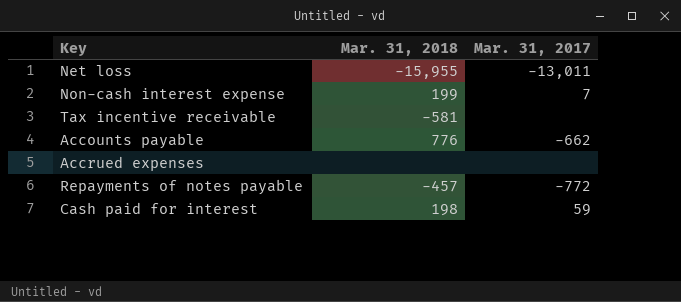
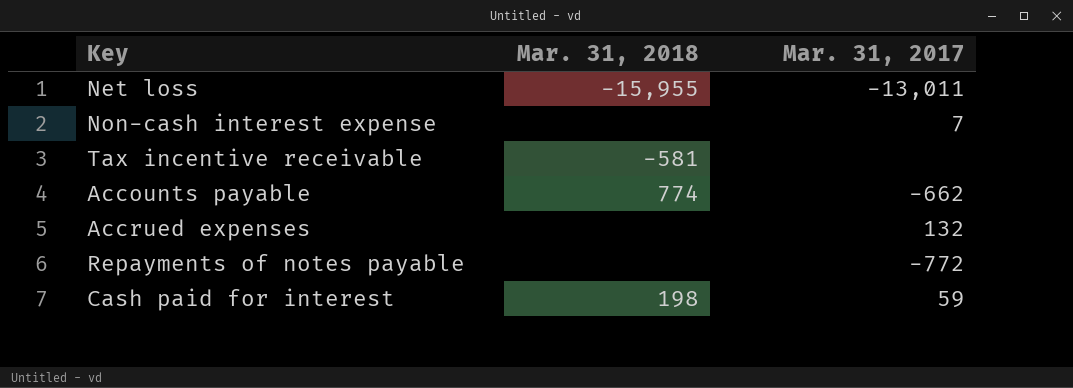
Non-cash interest expense | Mar. 31, 2018: 199 -> none
Accounts payable | Mar. 31, 2018: 776 -> 774
Accrued expenses | Mar. 31, 2017: none -> 132
Repayments of notes payable | Mar. 31, 2018: -457 -> none

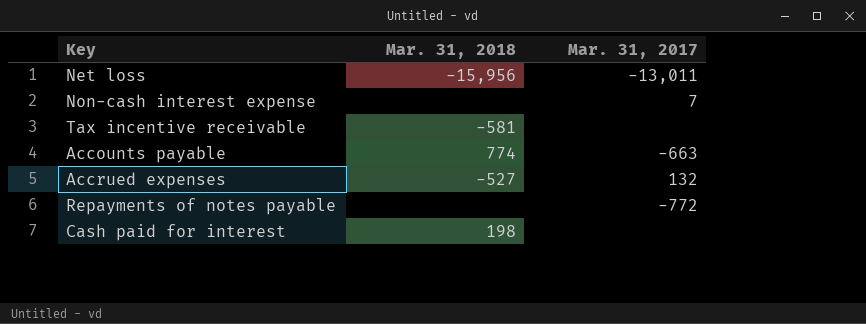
Net loss | Mar. 31, 2018: -15,955 -> -15,956
Accounts payable | Mar. 31, 2017: -662 -> -663
Accrued expenses | Mar. 31, 2018: none -> -527
Cash paid for interest | Mar. 31, 2017: 59 -> none

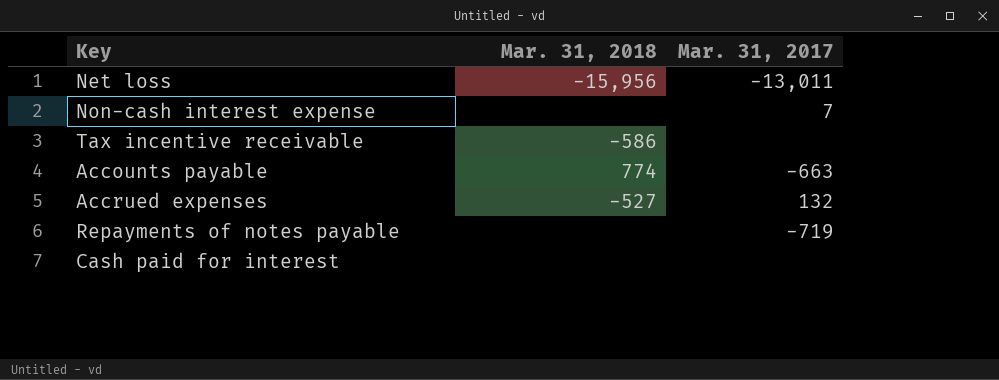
Tax incentive receivable | Mar. 31, 2018: -581 -> -586
Repayments of notes payable | Mar. 31, 2017: -772 -> -719
Cash paid for interest | Mar. 31, 2018: 198 -> none

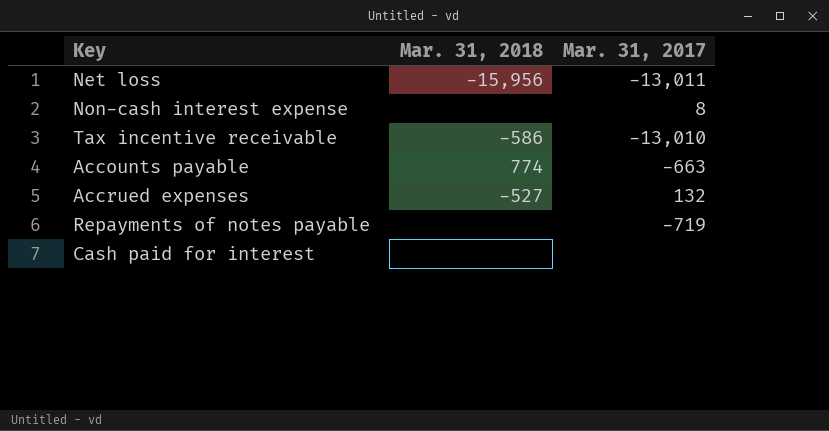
Non-cash interest expense | Mar. 31, 2017: 7 -> 8
Tax incentive receivable | Mar. 31, 2017: none -> -13,010

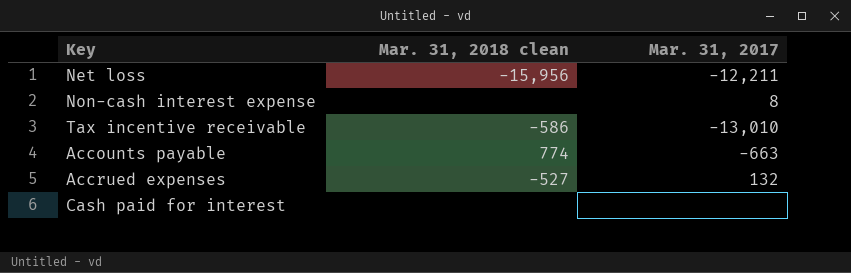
column name: Mar. 31, 2018 -> Mar. 31, 2018 clean
row Repayments of notes payable: none | -719 -> none
Net loss | Mar. 31, 2017: -13,011 -> -12,211

